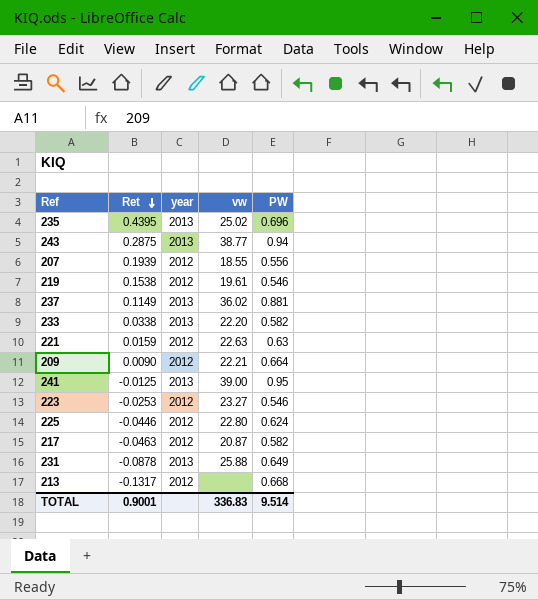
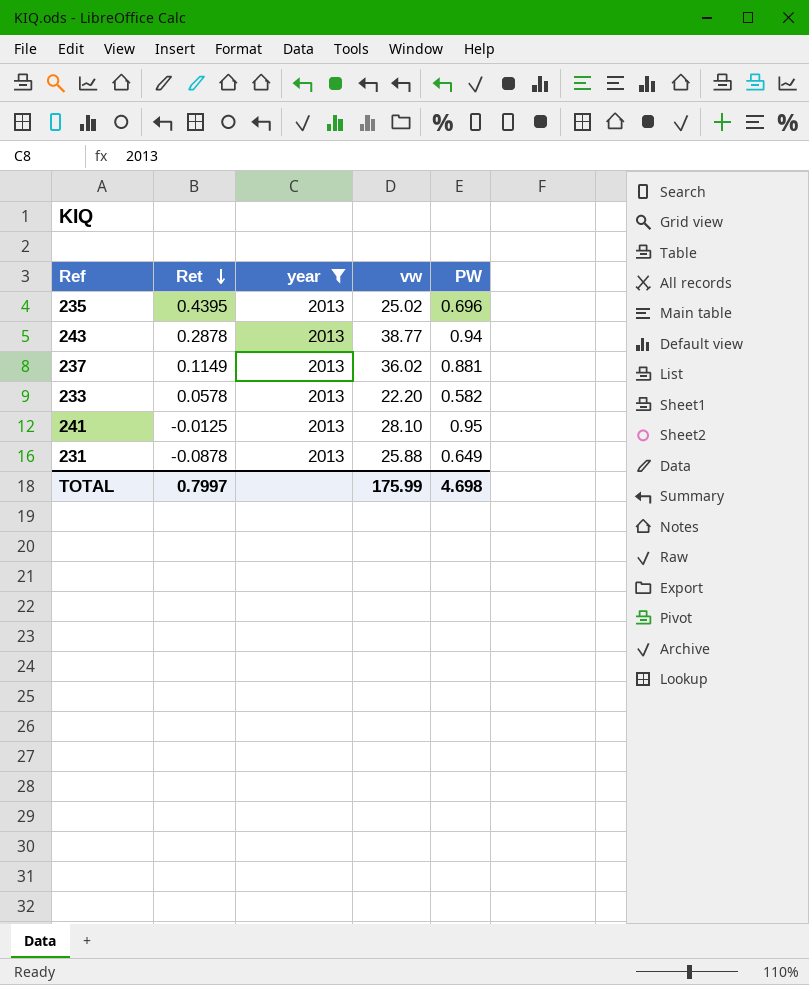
filter: none -> year = 2013
243 | Ret: 0.2875 -> 0.2878
233 | Ret: 0.0338 -> 0.0578
241 | vw: 39.00 -> 28.10
TOTAL | Ret: 0.9001 -> 0.7997
TOTAL | vw: 336.83 -> 175.99
TOTAL | PW: 9.514 -> 4.698

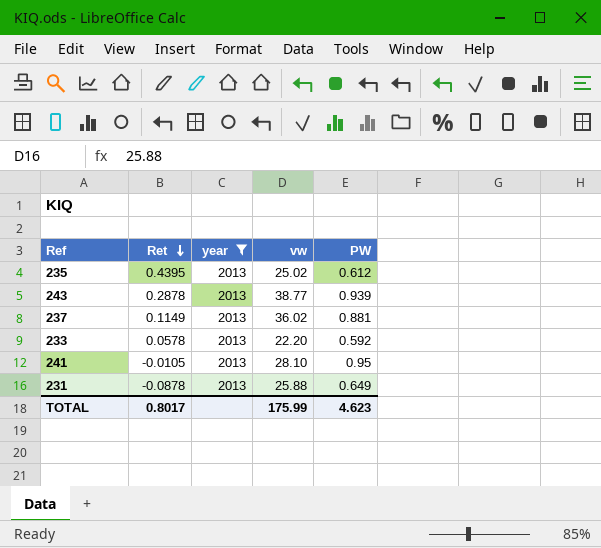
235 | PW: 0.696 -> 0.612
243 | PW: 0.94 -> 0.939
233 | PW: 0.582 -> 0.592
241 | Ret: -0.0125 -> -0.0105
TOTAL | Ret: 0.7997 -> 0.8017
TOTAL | PW: 4.698 -> 4.623

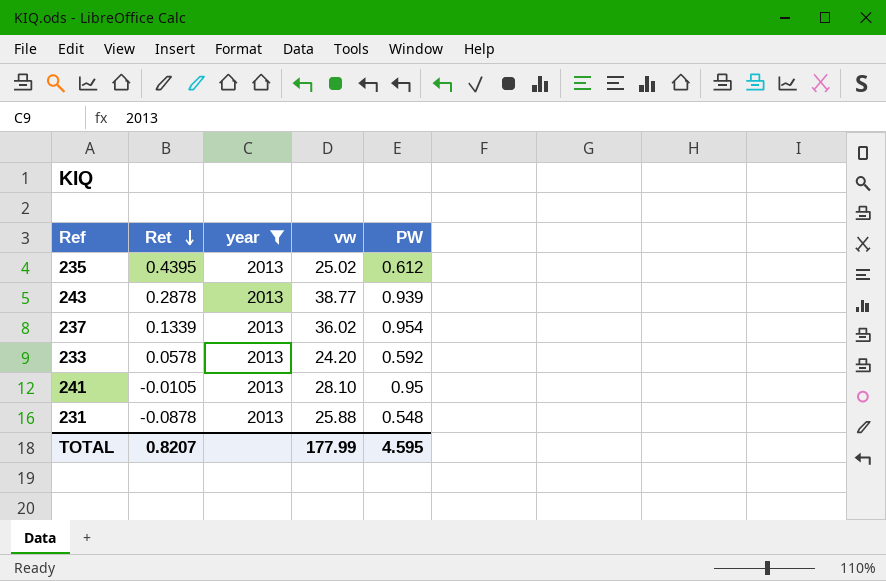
237 | Ret: 0.1149 -> 0.1339
237 | PW: 0.881 -> 0.954
233 | vw: 22.20 -> 24.20
231 | PW: 0.649 -> 0.548
TOTAL | Ret: 0.8017 -> 0.8207
TOTAL | vw: 175.99 -> 177.99
TOTAL | PW: 4.623 -> 4.595

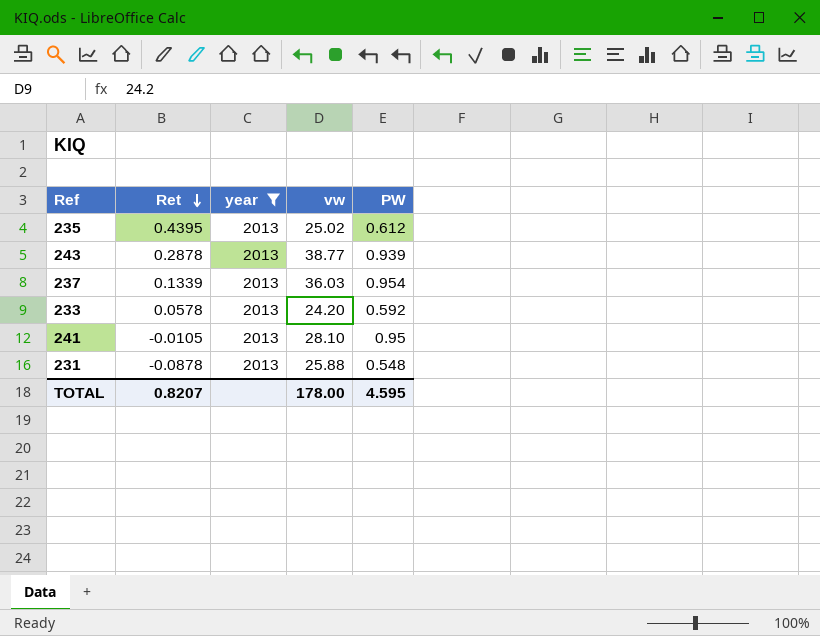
237 | vw: 36.02 -> 36.03
TOTAL | vw: 177.99 -> 178.00

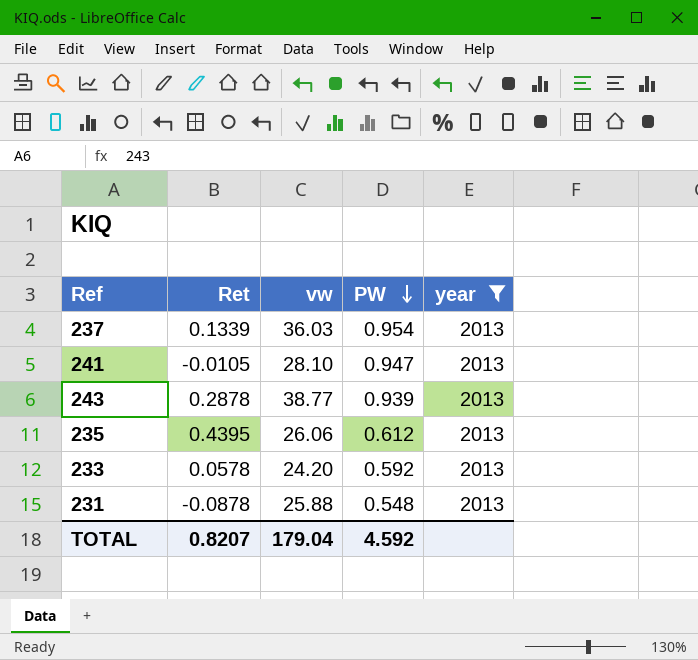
row order: Ret descending -> PW descending
column year | position: 3 -> 5
241 | PW: 0.95 -> 0.947
235 | vw: 25.02 -> 26.06
TOTAL | vw: 178.00 -> 179.04
TOTAL | PW: 4.595 -> 4.592

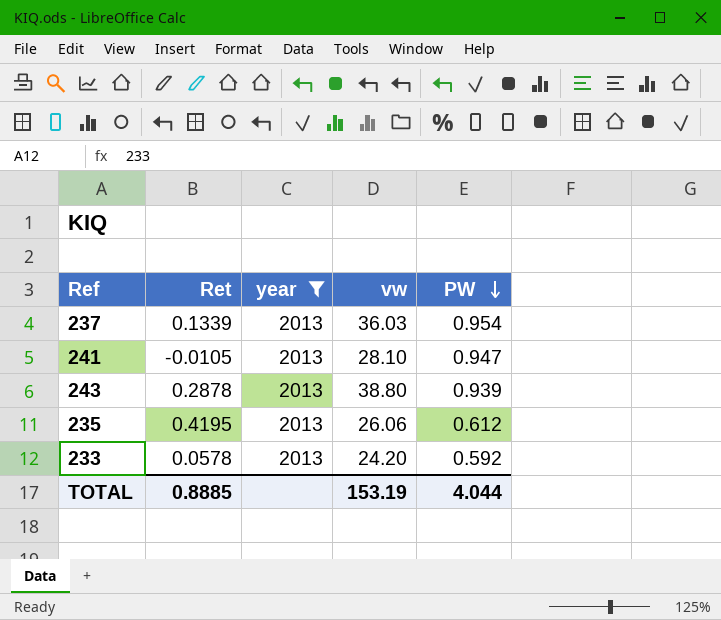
column year | position: 5 -> 3
row 231: -0.0878 | 25.88 | 0.548 | 2013 -> none
243 | vw: 38.77 -> 38.80
235 | Ret: 0.4395 -> 0.4195
TOTAL | Ret: 0.8207 -> 0.8885
TOTAL | vw: 179.04 -> 153.19
TOTAL | PW: 4.592 -> 4.044

